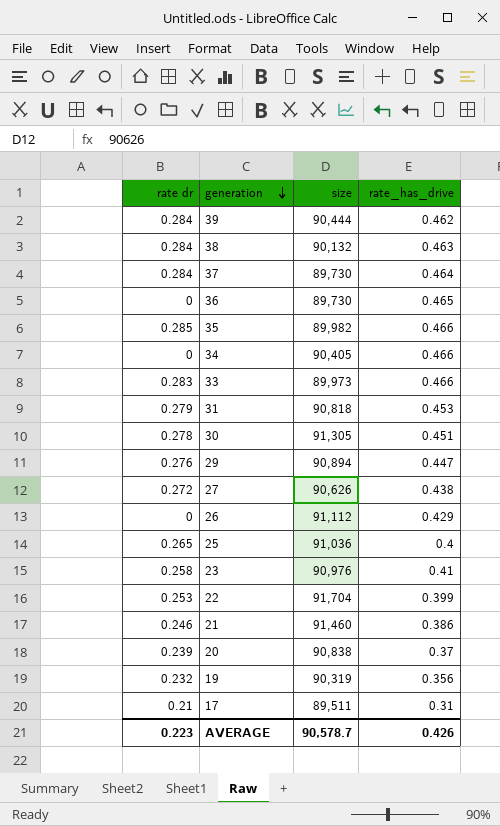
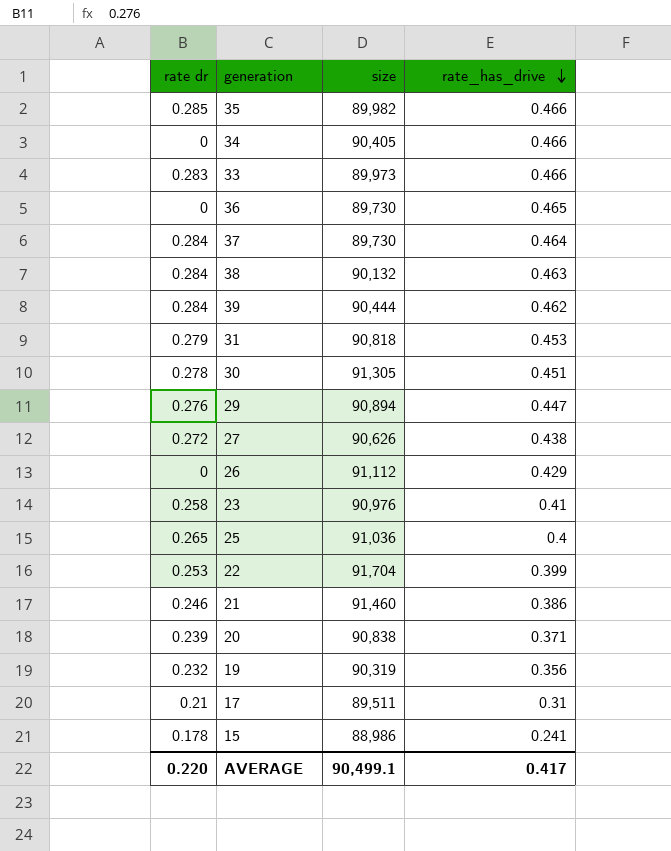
row order: generation descending -> rate_has_drive descending
20 | rate_has_drive: 0.37 -> 0.371
row 15: none -> 0.178 | 88,986 | 0.241
AVERAGE | rate dr: 0.223 -> 0.220
AVERAGE | size: 90,578.7 -> 90,499.1
AVERAGE | rate_has_drive: 0.426 -> 0.417

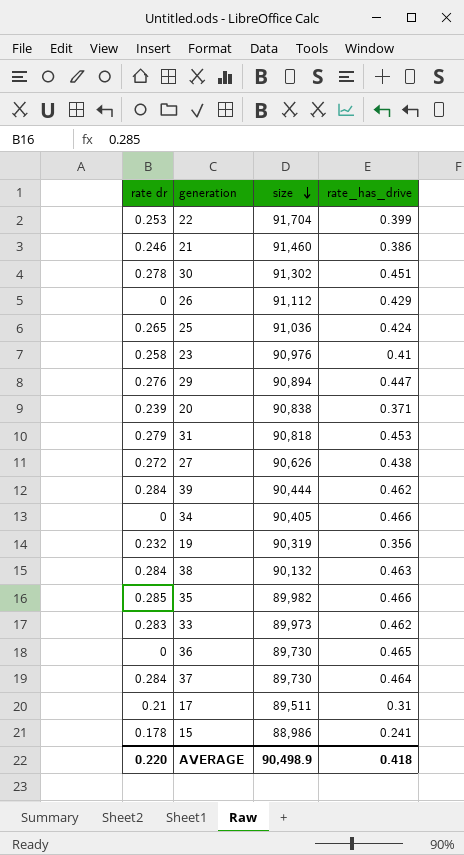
row order: rate_has_drive descending -> size descending
30 | size: 91,305 -> 91,302
25 | rate_has_drive: 0.4 -> 0.424
33 | rate_has_drive: 0.466 -> 0.462
AVERAGE | size: 90,499.1 -> 90,498.9
AVERAGE | rate_has_drive: 0.417 -> 0.418

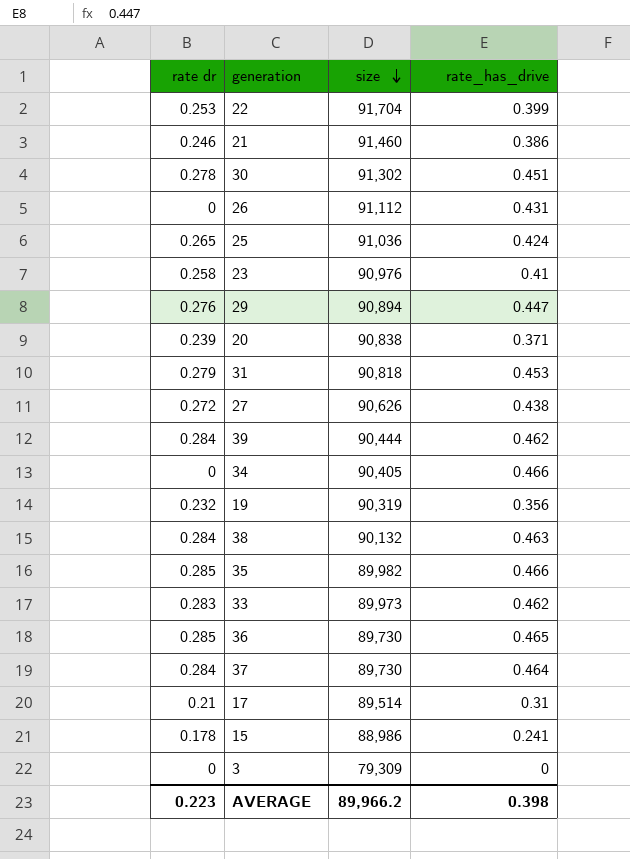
26 | rate_has_drive: 0.429 -> 0.431
36 | rate dr: 0 -> 0.285
17 | size: 89,511 -> 89,514
row 3: none -> 0 | 79,309 | 0
AVERAGE | rate dr: 0.220 -> 0.223
AVERAGE | size: 90,498.9 -> 89,966.2
AVERAGE | rate_has_drive: 0.418 -> 0.398

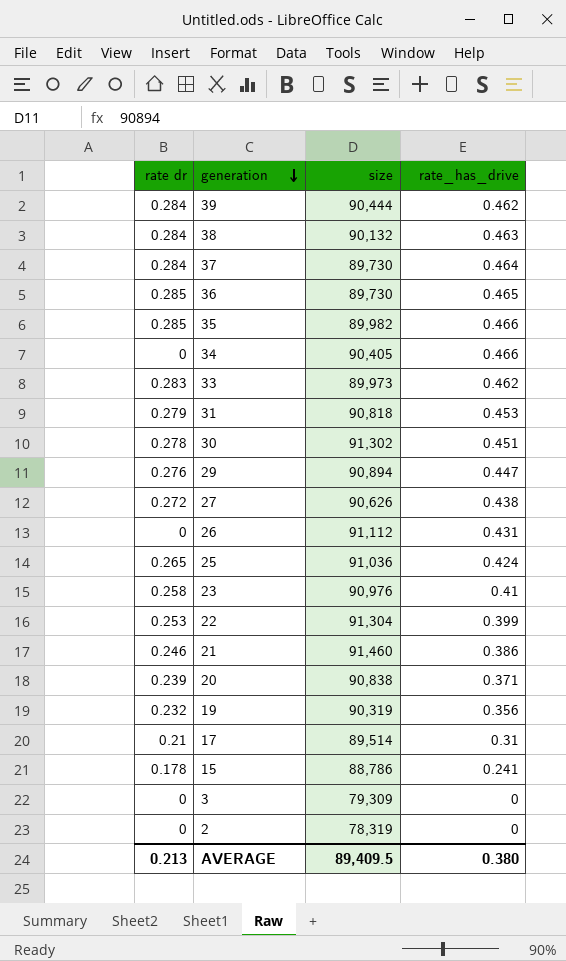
row order: size descending -> generation descending
22 | size: 91,704 -> 91,304
15 | size: 88,986 -> 88,786
row 2: none -> 0 | 78,319 | 0
AVERAGE | rate dr: 0.223 -> 0.213
AVERAGE | size: 89,966.2 -> 89,409.5
AVERAGE | rate_has_drive: 0.398 -> 0.380

